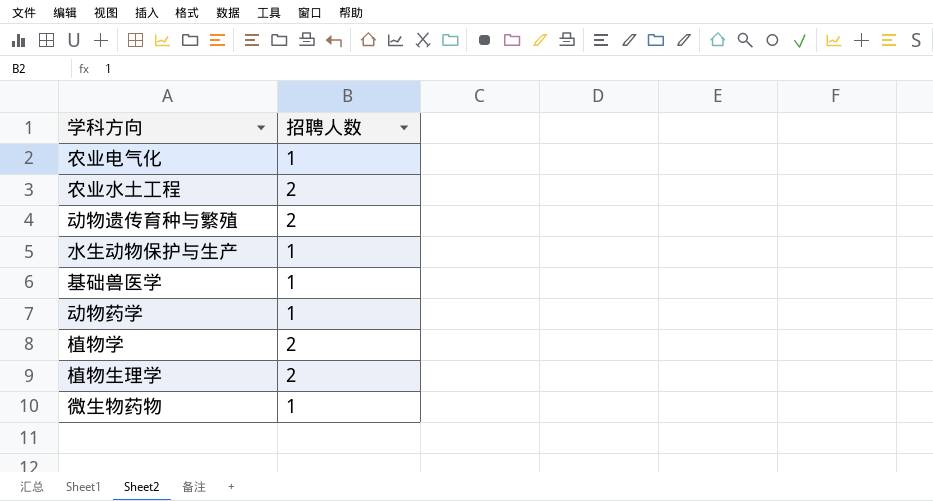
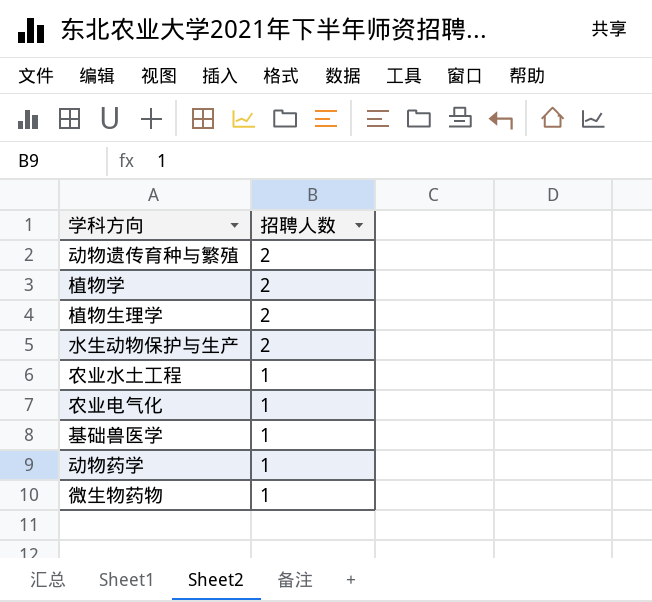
row order: none -> 招聘人数 descending
水生动物保护与生产 | 招聘人数: 1 -> 2
农业水土工程 | 招聘人数: 2 -> 1

